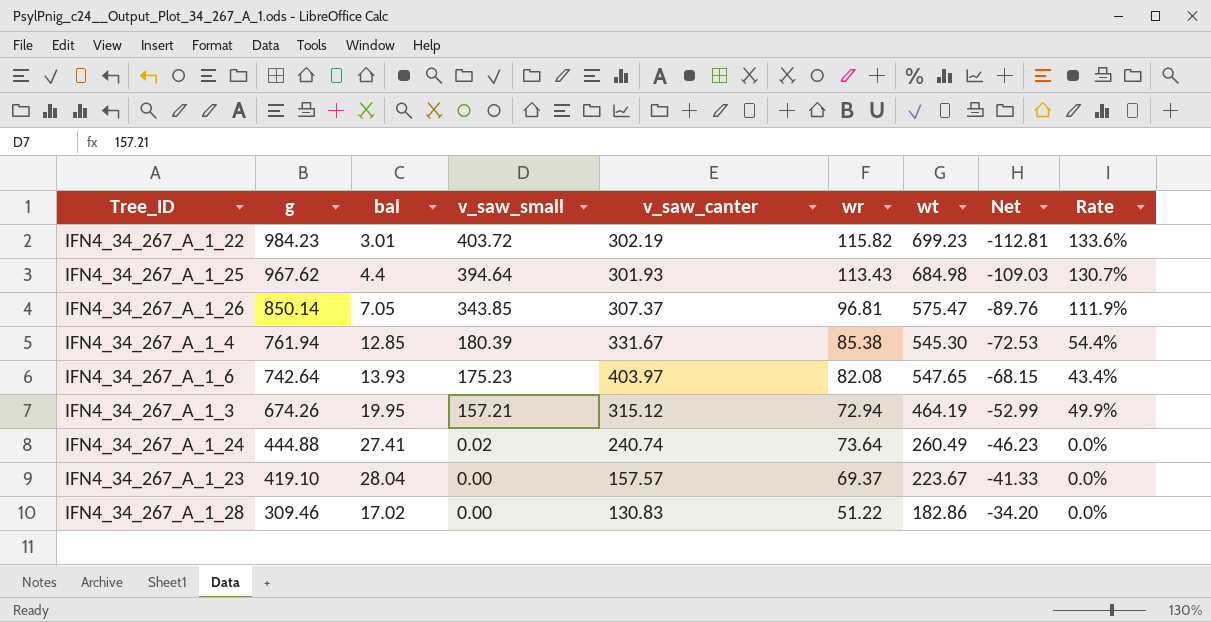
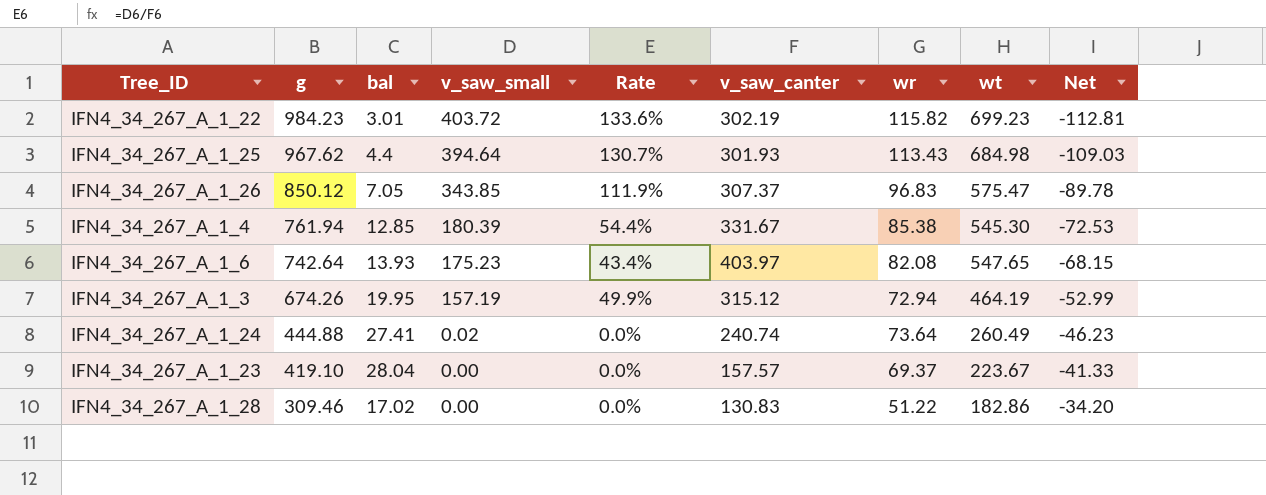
column Rate | position: 9 -> 5
IFN4_34_267_A_1_26 | g: 850.14 -> 850.12
IFN4_34_267_A_1_26 | wr: 96.81 -> 96.83
IFN4_34_267_A_1_26 | Net: -89.76 -> -89.78
IFN4_34_267_A_1_3 | v_saw_small: 157.21 -> 157.19

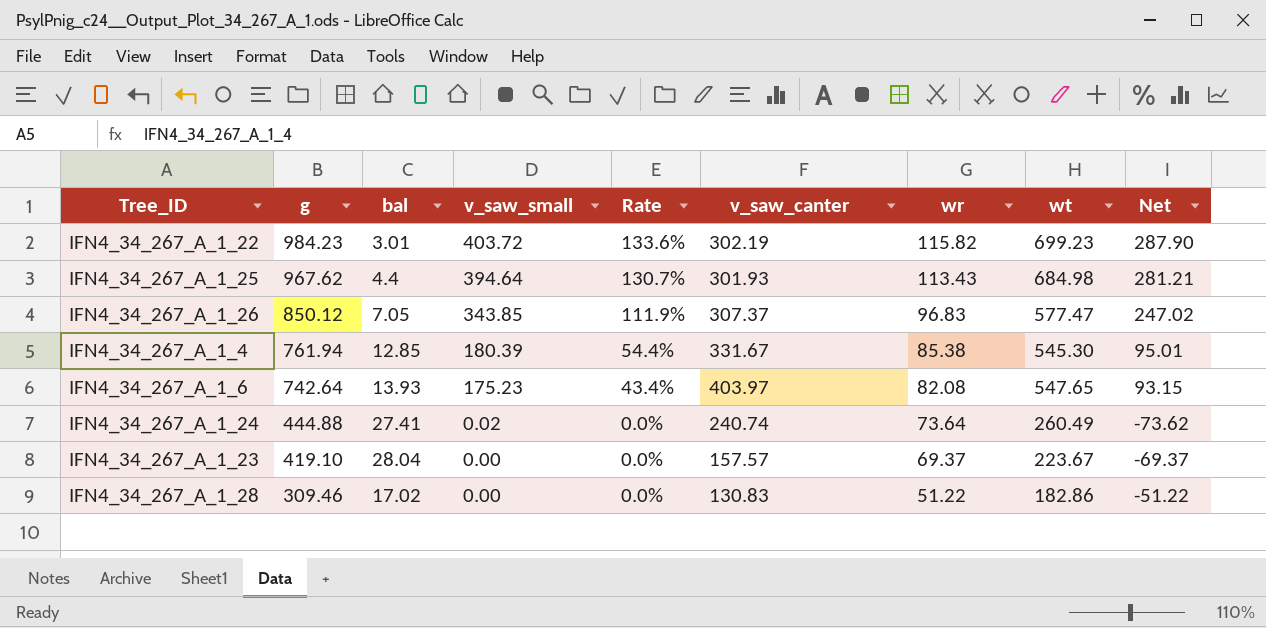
column Net | formula: [bal] - [wr] -> [v_saw_small] - [wr]
row IFN4_34_267_A_1_3: 674.26 | 19.95 | 157.19 | 49.9% | 315.12 | 72.94 | 464.19 | -52.99 -> none
IFN4_34_267_A_1_26 | wt: 575.47 -> 577.47

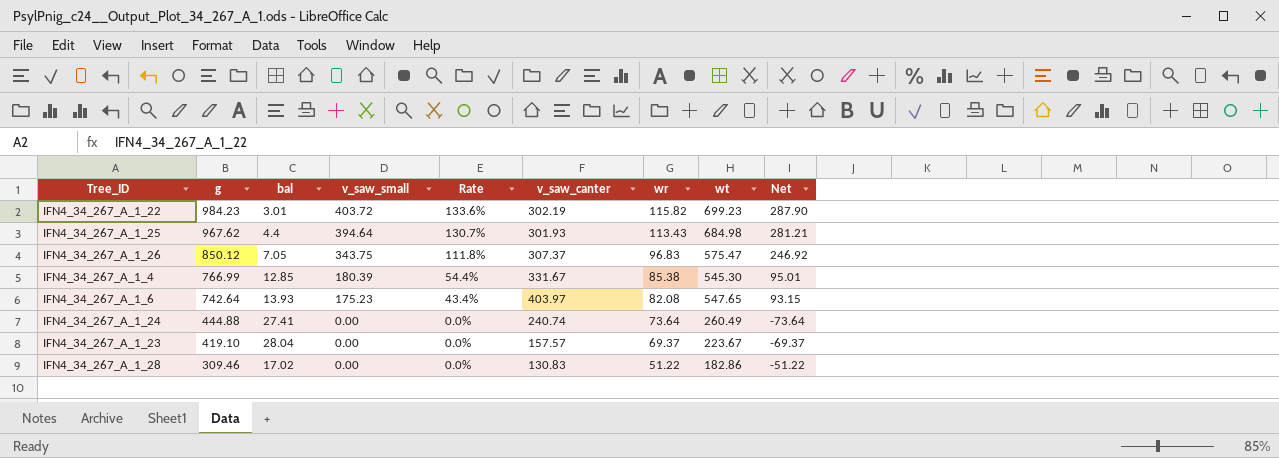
IFN4_34_267_A_1_26 | v_saw_small: 343.85 -> 343.75
IFN4_34_267_A_1_26 | Rate: 111.9% -> 111.8%
IFN4_34_267_A_1_26 | wt: 577.47 -> 575.47
IFN4_34_267_A_1_26 | Net: 247.02 -> 246.92
IFN4_34_267_A_1_4 | g: 761.94 -> 766.99
IFN4_34_267_A_1_24 | v_saw_small: 0.02 -> 0.00
IFN4_34_267_A_1_24 | Net: -73.62 -> -73.64

